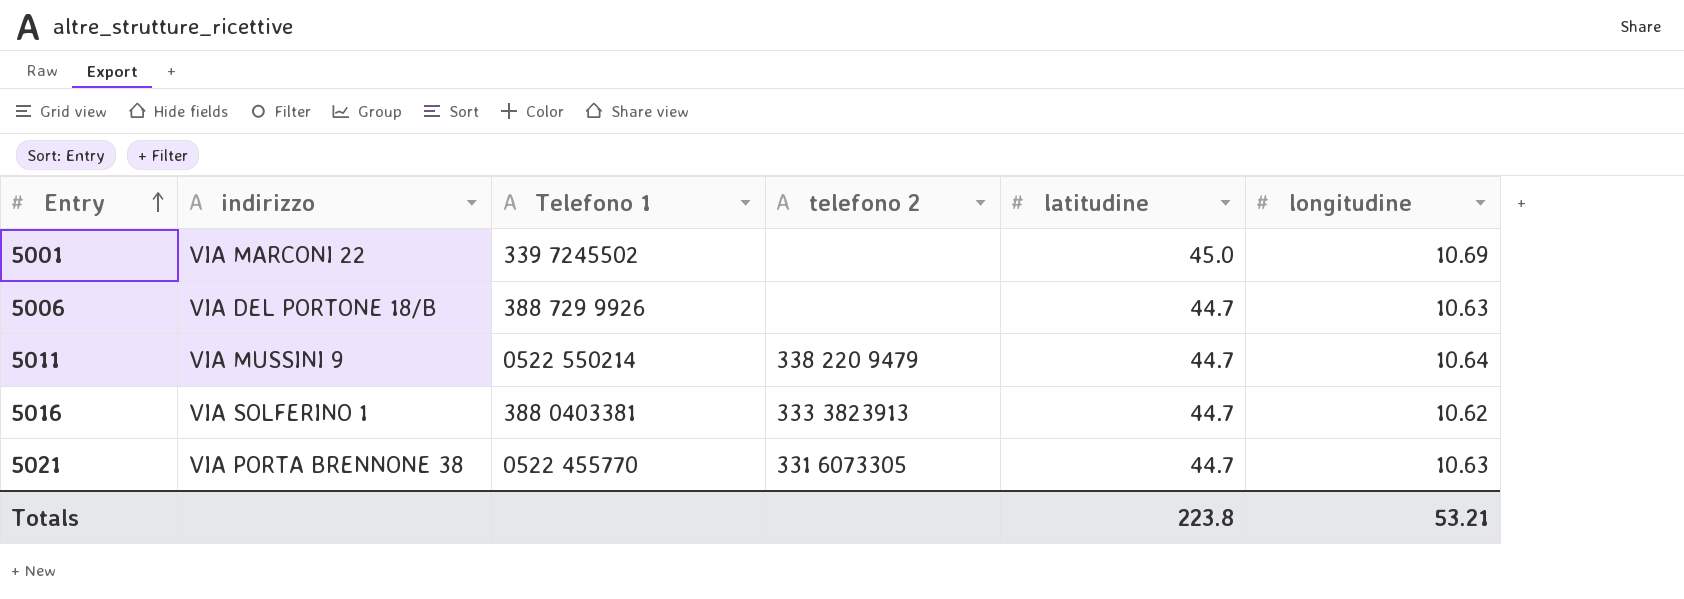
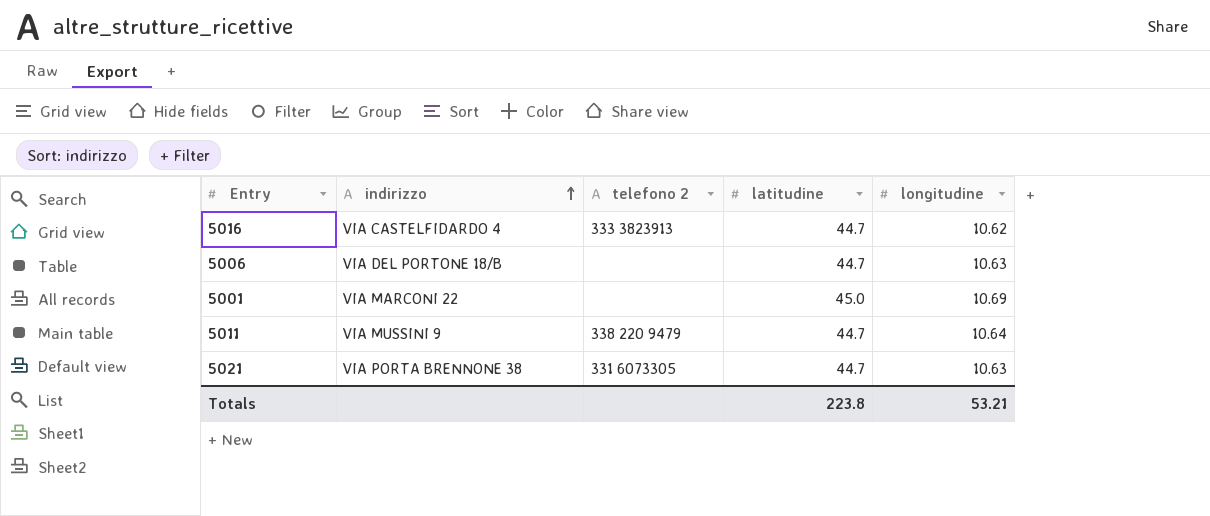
row order: Entry ascending -> indirizzo ascending
column Telefono 1 | position: 3 -> none
5016 | indirizzo: VIA SOLFERINO 1 -> VIA CASTELFIDARDO 4

